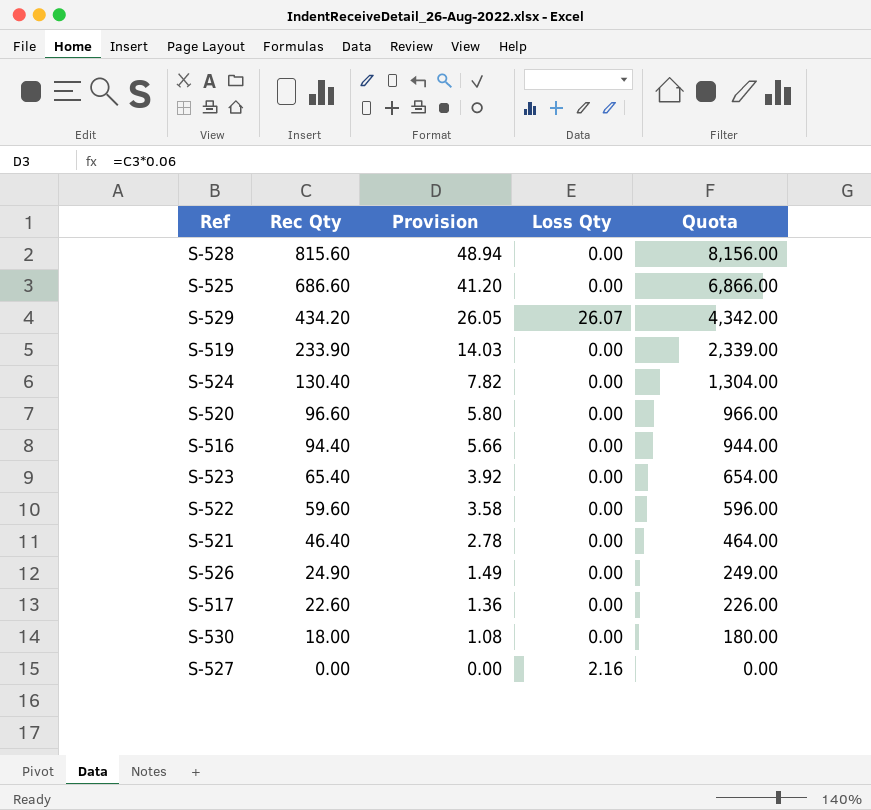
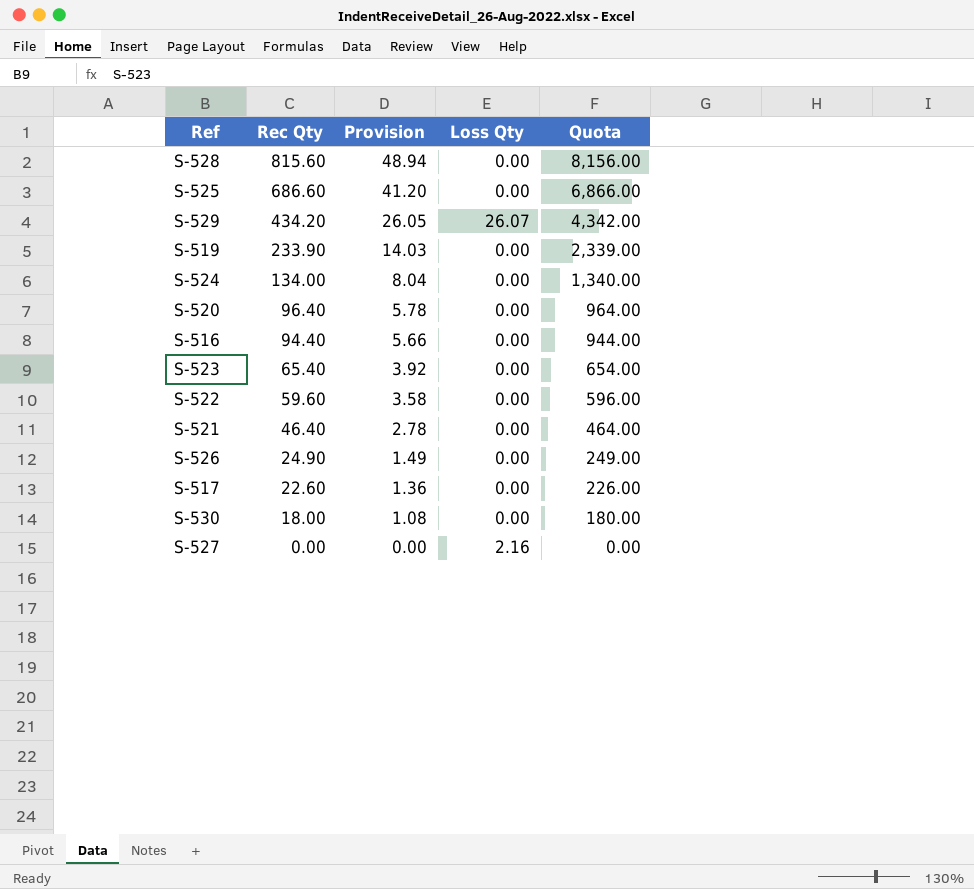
S-524 | Rec Qty: 130.40 -> 134.00
S-524 | Provision: 7.82 -> 8.04
S-524 | Quota: 1,304.00 -> 1,340.00
S-520 | Rec Qty: 96.60 -> 96.40
S-520 | Provision: 5.80 -> 5.78
S-520 | Quota: 966.00 -> 964.00

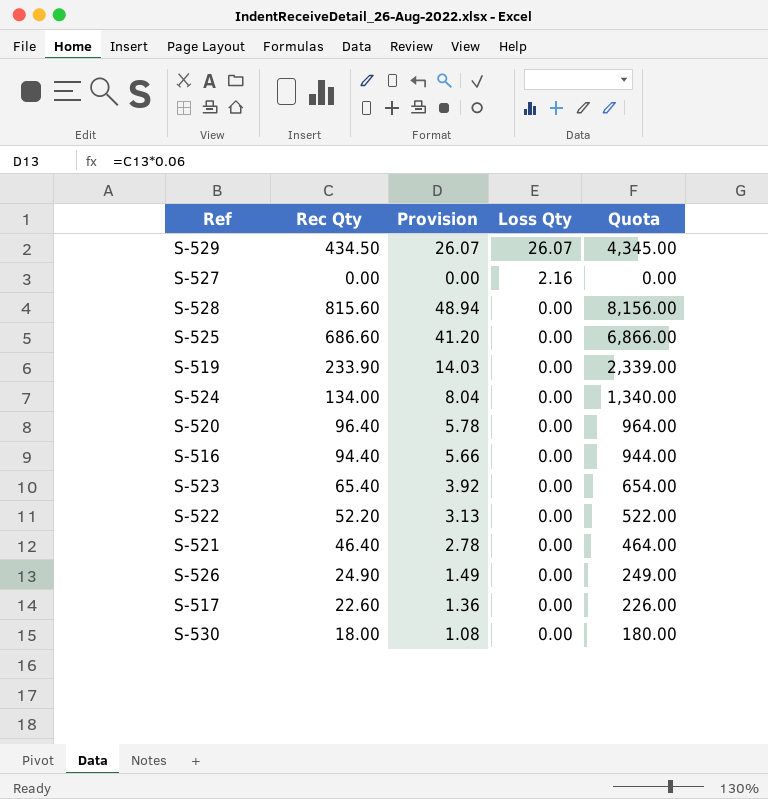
row order: Rec Qty descending -> Loss Qty descending
S-529 | Rec Qty: 434.20 -> 434.50
S-529 | Provision: 26.05 -> 26.07
S-529 | Quota: 4,342.00 -> 4,345.00
S-522 | Rec Qty: 59.60 -> 52.20
S-522 | Provision: 3.58 -> 3.13
S-522 | Quota: 596.00 -> 522.00

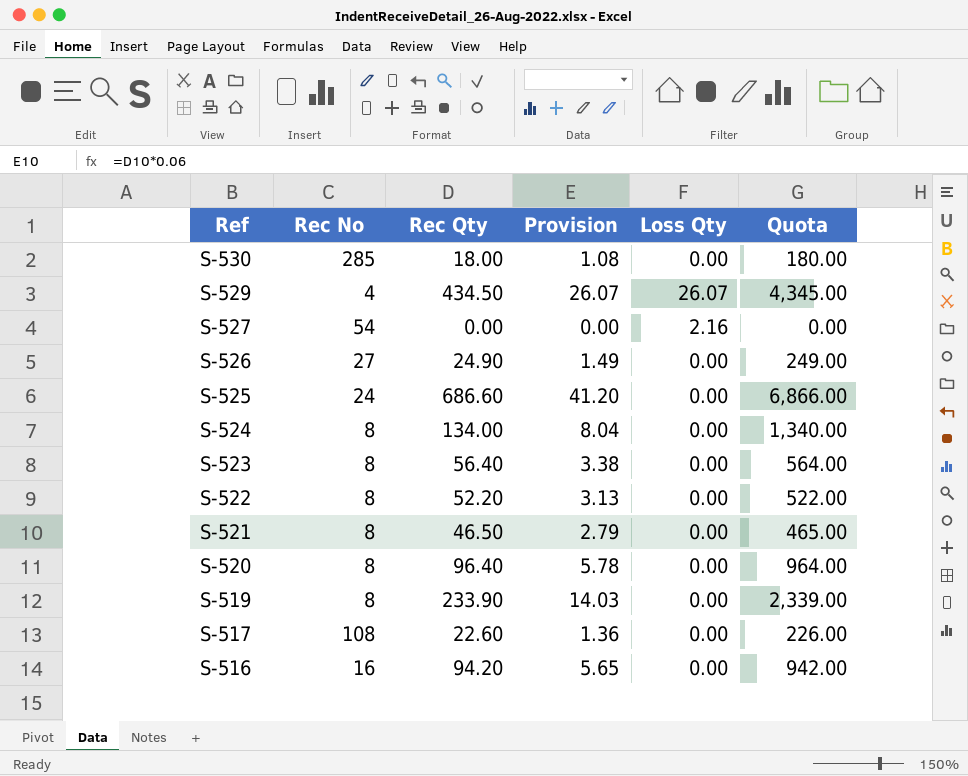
row order: Loss Qty descending -> Ref descending
column Rec No | position: none -> 2
row S-528: 815.60 | 48.94 | 0.00 | 8,156.00 -> none
S-523 | Rec Qty: 65.40 -> 56.40
S-523 | Provision: 3.92 -> 3.38
S-523 | Quota: 654.00 -> 564.00
S-521 | Rec Qty: 46.40 -> 46.50
S-521 | Provision: 2.78 -> 2.79
S-521 | Quota: 464.00 -> 465.00
S-516 | Rec Qty: 94.40 -> 94.20
S-516 | Provision: 5.66 -> 5.65
S-516 | Quota: 944.00 -> 942.00

